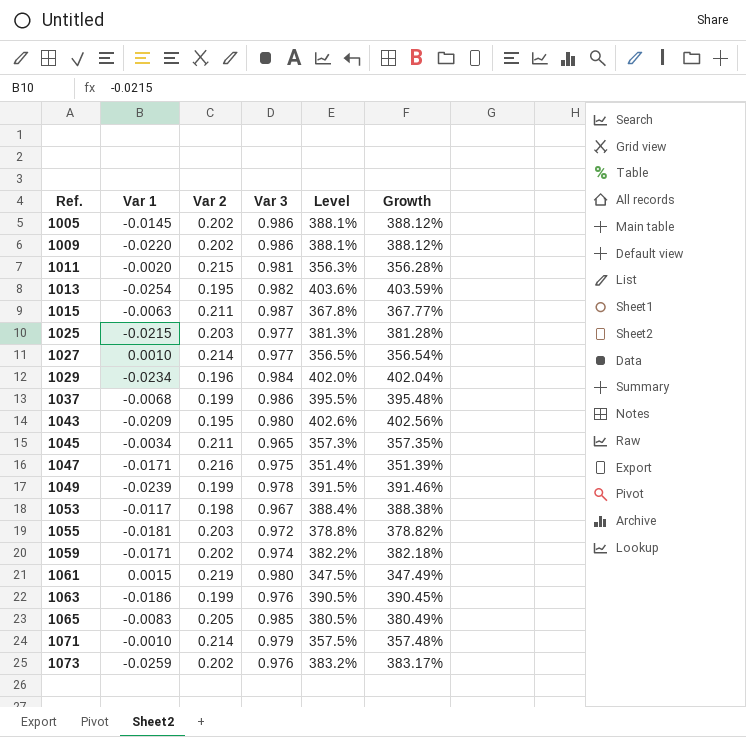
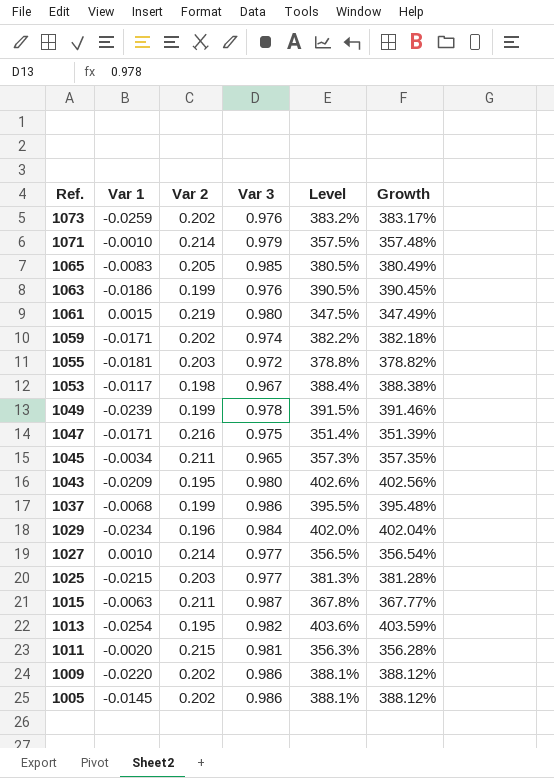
row order: Ref. ascending -> Ref. descending

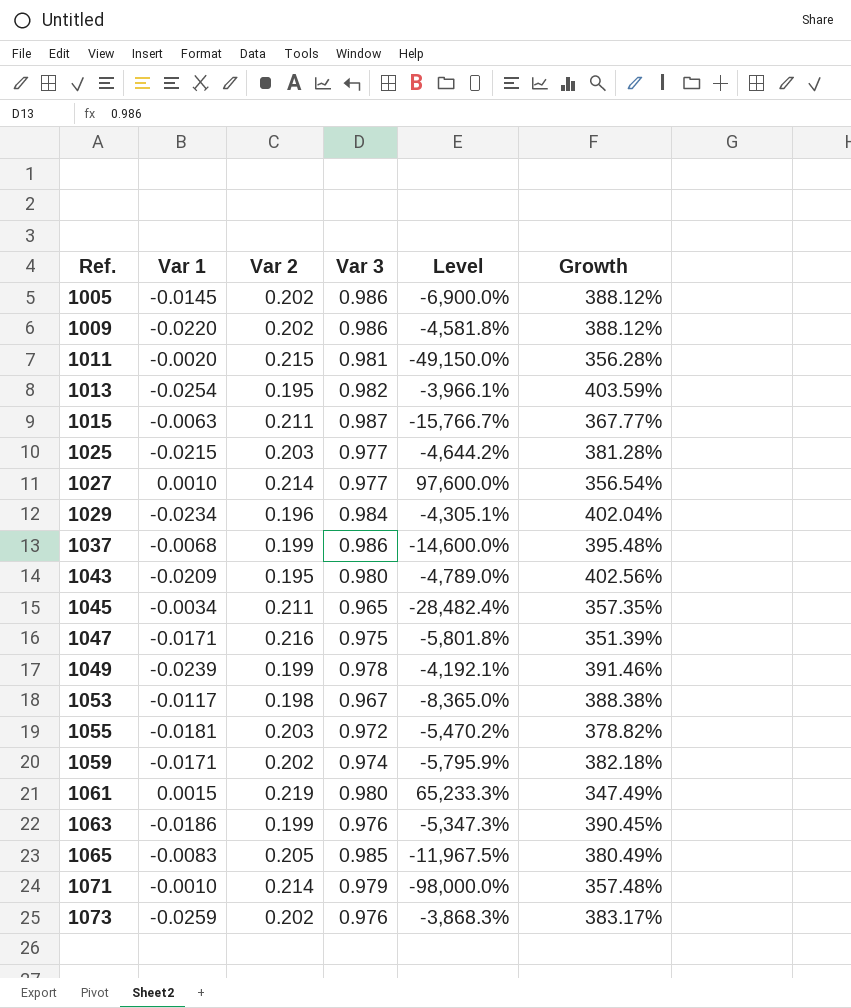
row order: Ref. descending -> Ref. ascending
column Level | formula: ([Var 3] - [Var 2]) / [Var 2] -> ([Var 3] - [Var 1]) / [Var 1]

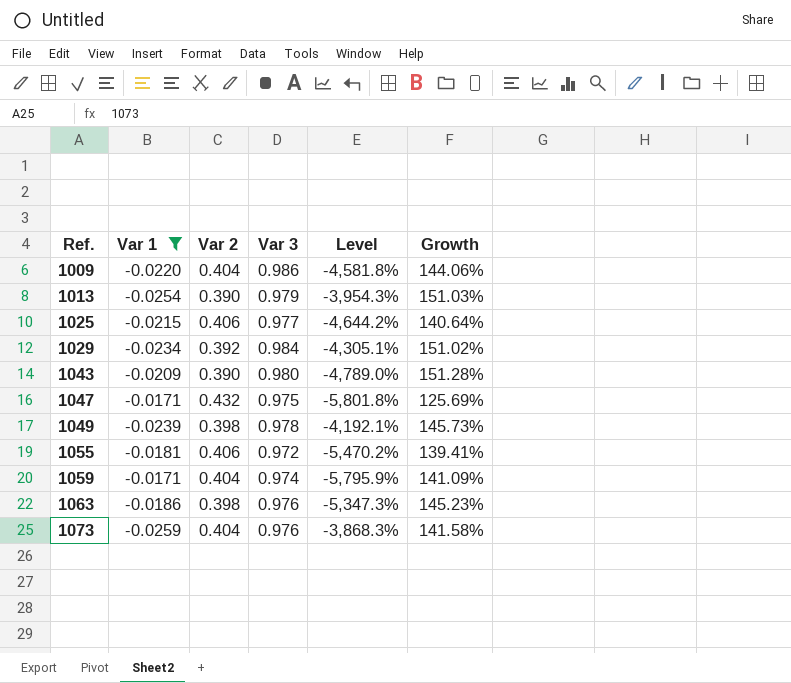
filter: none -> Var 1 <= -0.0171
1009 | Var 2: 0.202 -> 0.404
1009 | Growth: 388.12% -> 144.06%
1013 | Var 2: 0.195 -> 0.390
1013 | Var 3: 0.982 -> 0.979
1013 | Level: -3,966.1% -> -3,954.3%
1013 | Growth: 403.59% -> 151.03%
1025 | Var 2: 0.203 -> 0.406
1025 | Growth: 381.28% -> 140.64%
1029 | Var 2: 0.196 -> 0.392
1029 | Growth: 402.04% -> 151.02%
1043 | Var 2: 0.195 -> 0.390
1043 | Growth: 402.56% -> 151.28%
1047 | Var 2: 0.216 -> 0.432
1047 | Growth: 351.39% -> 125.69%
1049 | Var 2: 0.199 -> 0.398
1049 | Growth: 391.46% -> 145.73%
1055 | Var 2: 0.203 -> 0.406
1055 | Growth: 378.82% -> 139.41%
1059 | Var 2: 0.202 -> 0.404
1059 | Growth: 382.18% -> 141.09%
1063 | Var 2: 0.199 -> 0.398
1063 | Growth: 390.45% -> 145.23%
1073 | Var 2: 0.202 -> 0.404
1073 | Growth: 383.17% -> 141.58%

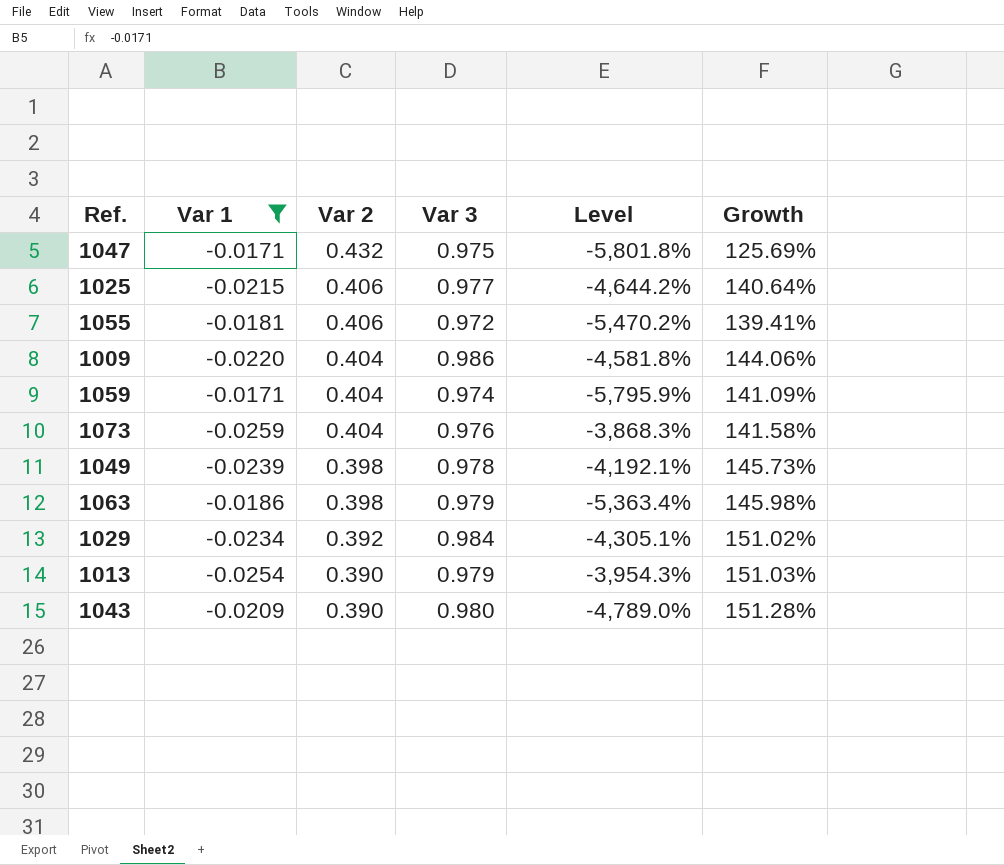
row order: Ref. ascending -> Var 2 descending
1063 | Var 3: 0.976 -> 0.979
1063 | Level: -5,347.3% -> -5,363.4%
1063 | Growth: 145.23% -> 145.98%

